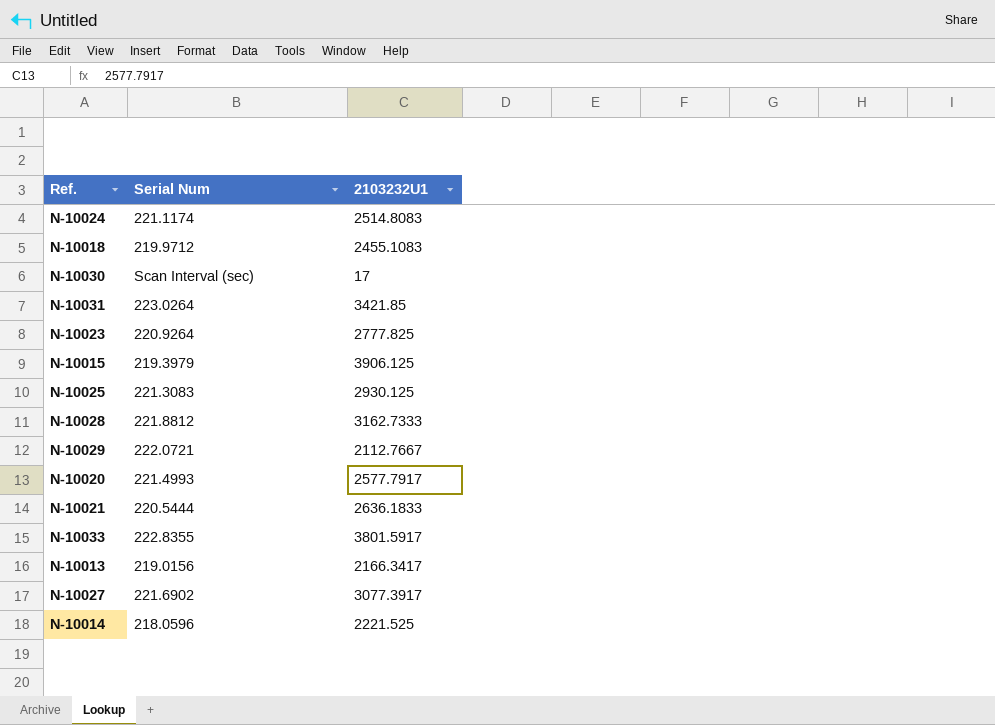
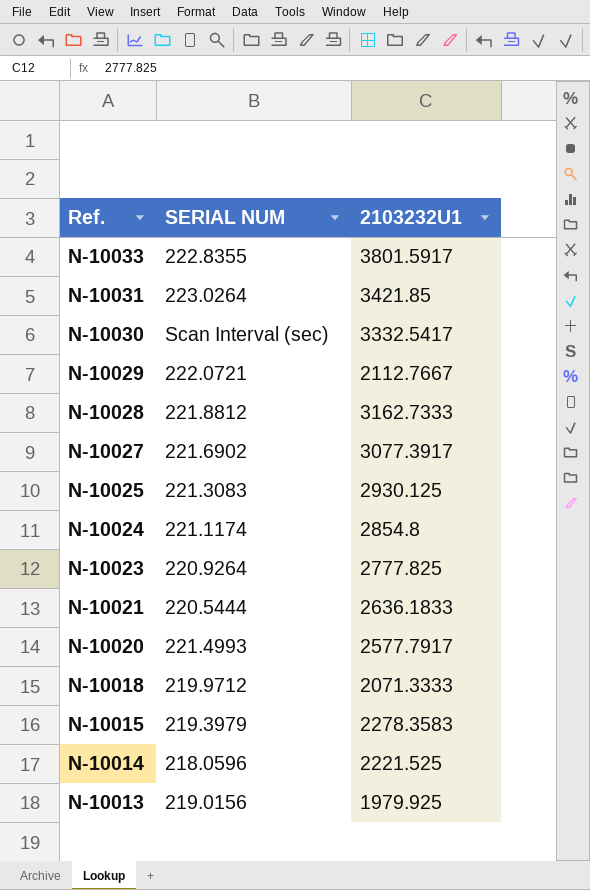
row order: none -> Ref. descending
column name: Serial Num -> SERIAL NUM
N-10030 | 2103232U1: 17 -> 3332.5417
N-10024 | 2103232U1: 2514.8083 -> 2854.8
N-10018 | 2103232U1: 2455.1083 -> 2071.3333
N-10015 | 2103232U1: 3906.125 -> 2278.3583
N-10013 | 2103232U1: 2166.3417 -> 1979.925

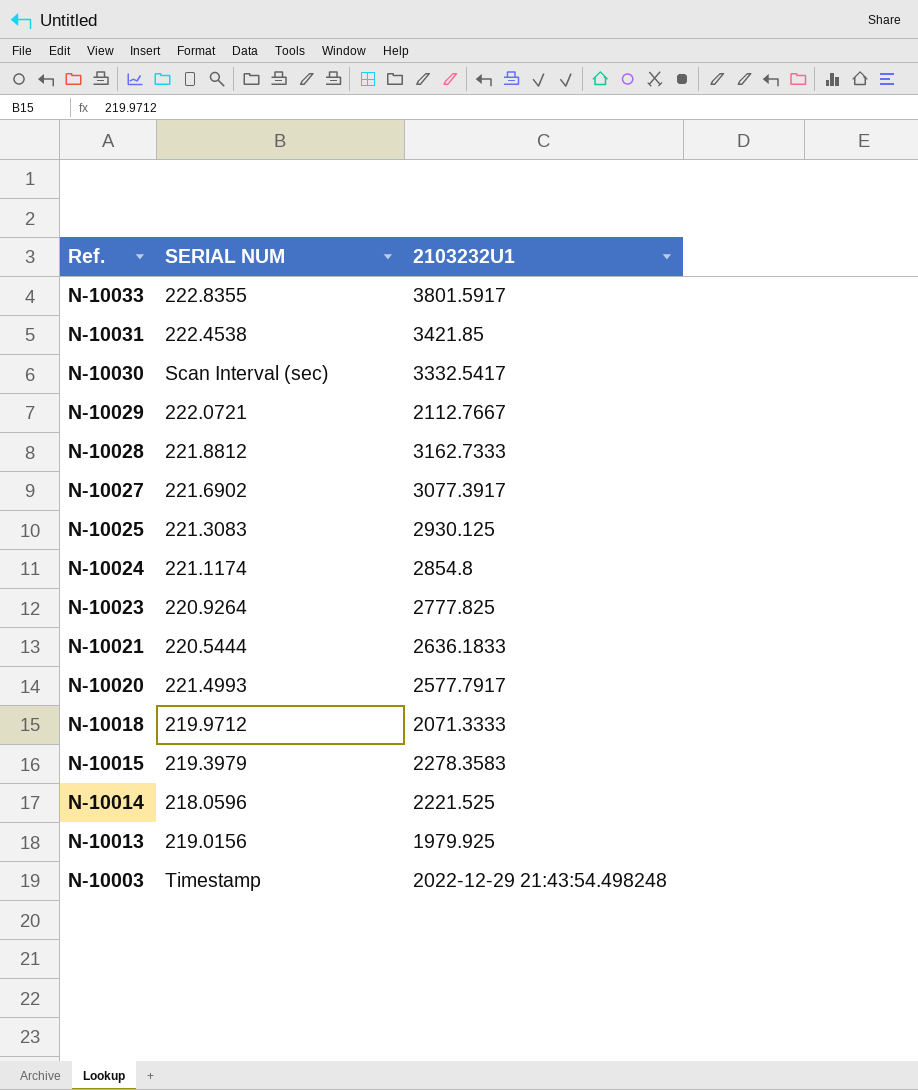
N-10031 | SERIAL NUM: 223.0264 -> 222.4538
row N-10003: none -> Timestamp | 2022-12-29 21:43:54.498248

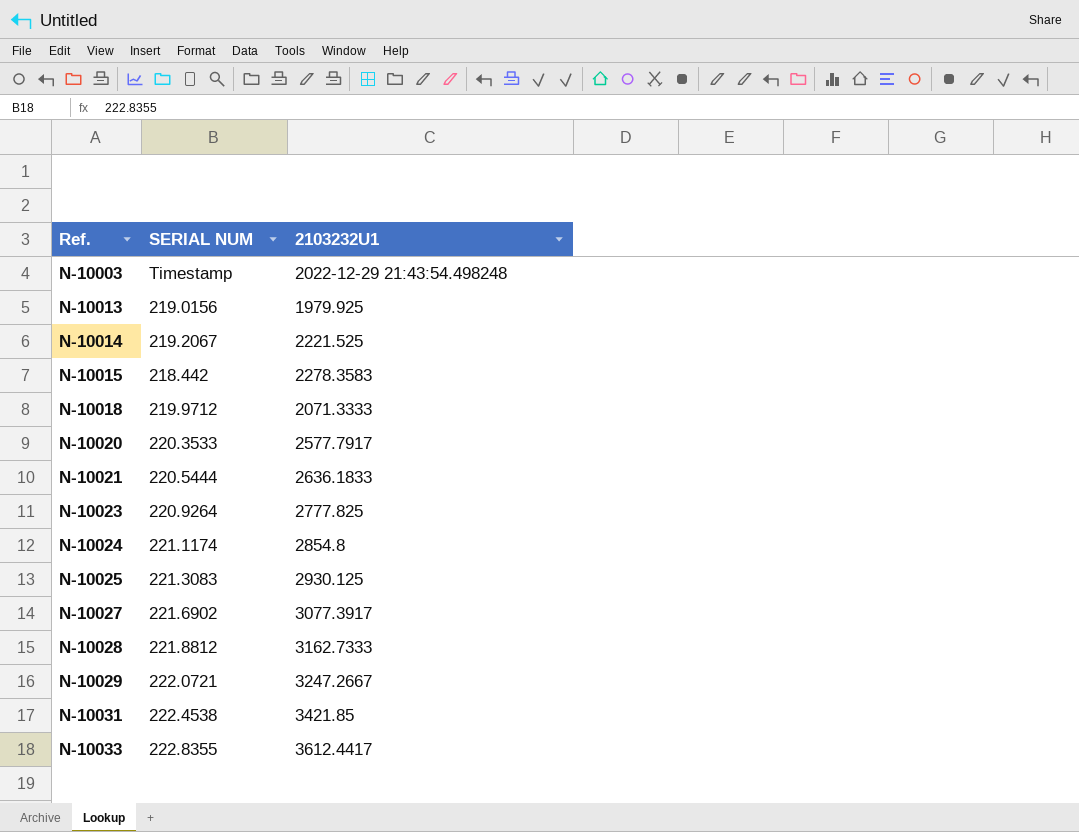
row order: Ref. descending -> Ref. ascending
row N-10030: Scan Interval (sec) | 3332.5417 -> none
N-10014 | SERIAL NUM: 218.0596 -> 219.2067
N-10015 | SERIAL NUM: 219.3979 -> 218.442
N-10020 | SERIAL NUM: 221.4993 -> 220.3533
N-10029 | 2103232U1: 2112.7667 -> 3247.2667
N-10033 | 2103232U1: 3801.5917 -> 3612.4417

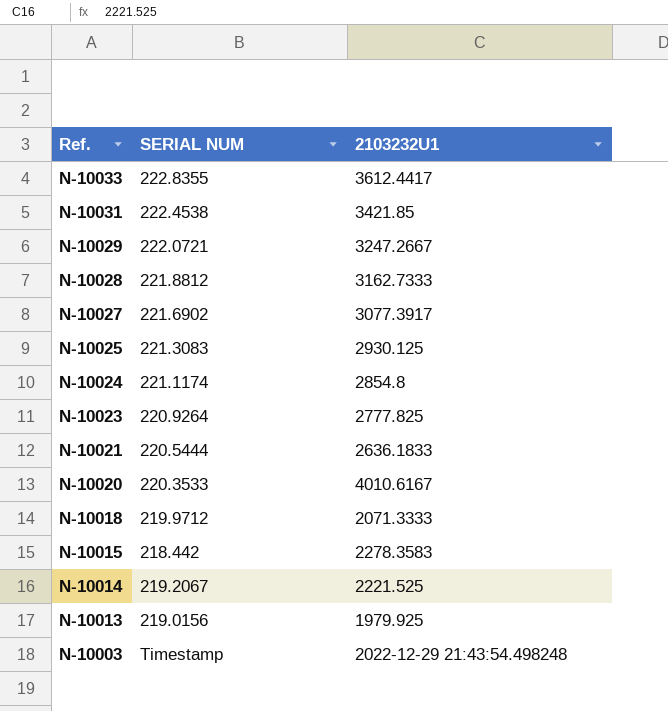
row order: Ref. ascending -> Ref. descending
N-10020 | 2103232U1: 2577.7917 -> 4010.6167

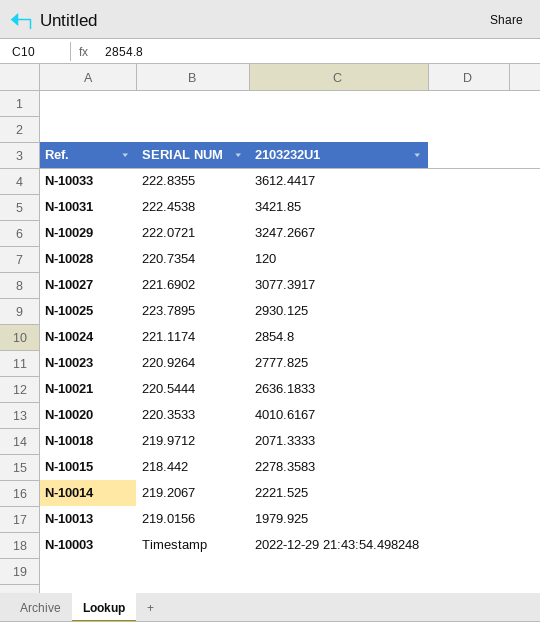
N-10028 | SERIAL NUM: 221.8812 -> 220.7354
N-10028 | 2103232U1: 3162.7333 -> 120
N-10025 | SERIAL NUM: 221.3083 -> 223.7895

